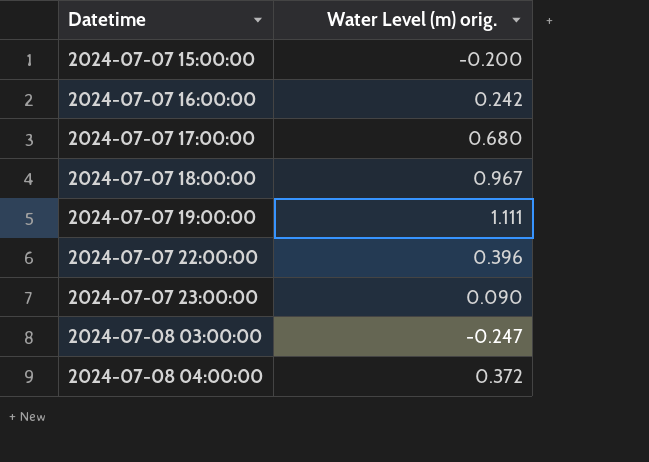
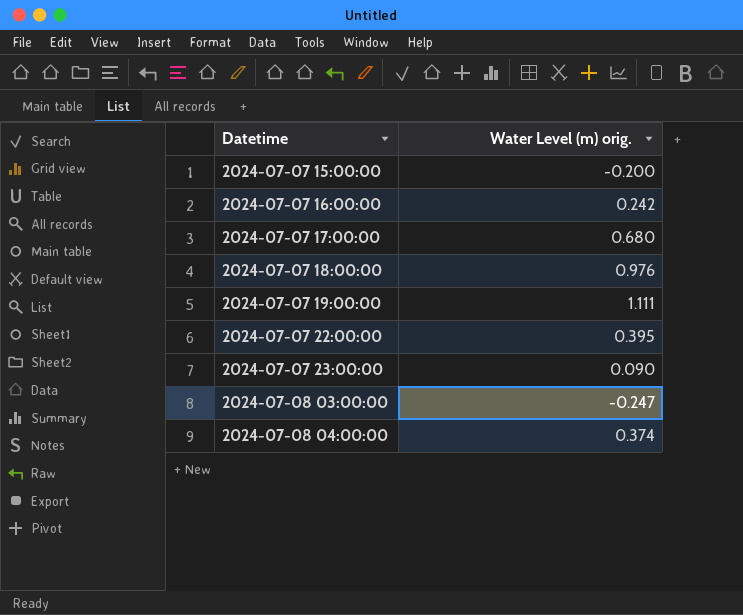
2024-07-07 18:00:00 | Water Level (m) orig.: 0.967 -> 0.976
2024-07-07 22:00:00 | Water Level (m) orig.: 0.396 -> 0.395
2024-07-08 04:00:00 | Water Level (m) orig.: 0.372 -> 0.374

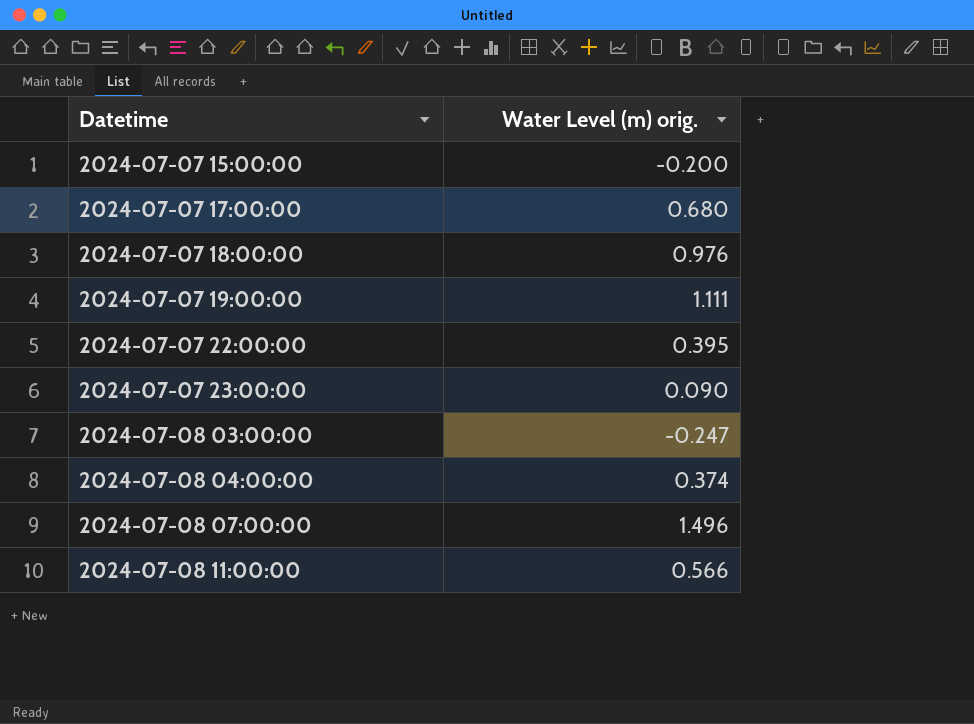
row 2024-07-07 16:00:00: 0.242 -> none
row 2024-07-08 07:00:00: none -> 1.496
row 2024-07-08 11:00:00: none -> 0.566

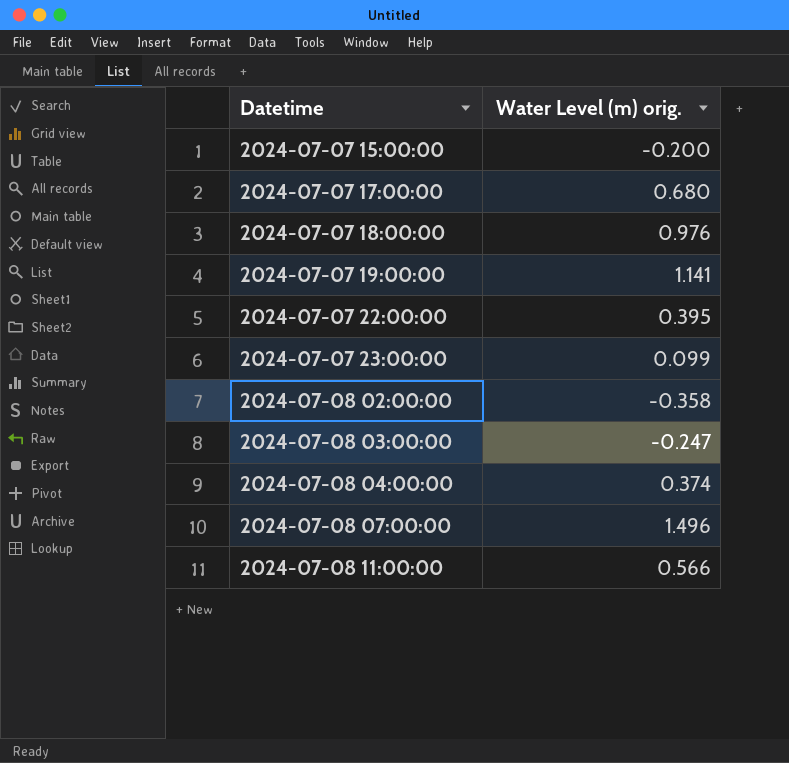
2024-07-07 19:00:00 | Water Level (m) orig.: 1.111 -> 1.141
2024-07-07 23:00:00 | Water Level (m) orig.: 0.090 -> 0.099
row 2024-07-08 02:00:00: none -> -0.358

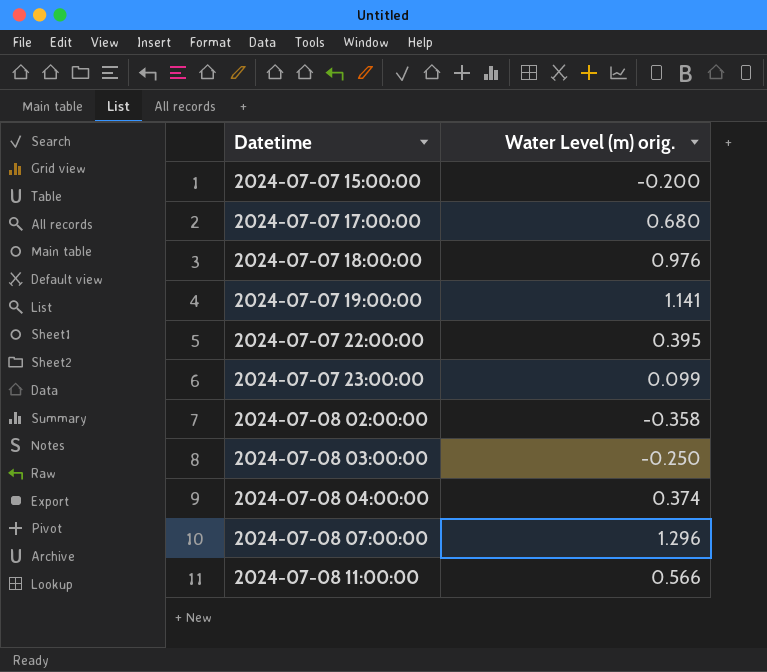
2024-07-08 03:00:00 | Water Level (m) orig.: -0.247 -> -0.250
2024-07-08 07:00:00 | Water Level (m) orig.: 1.496 -> 1.296

